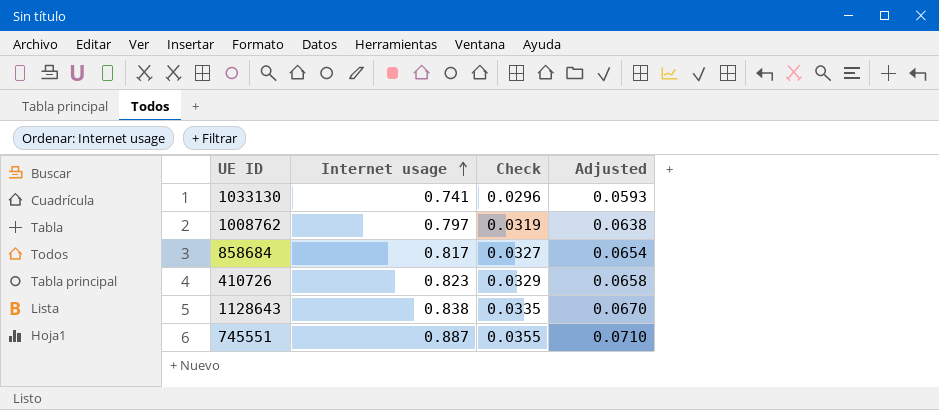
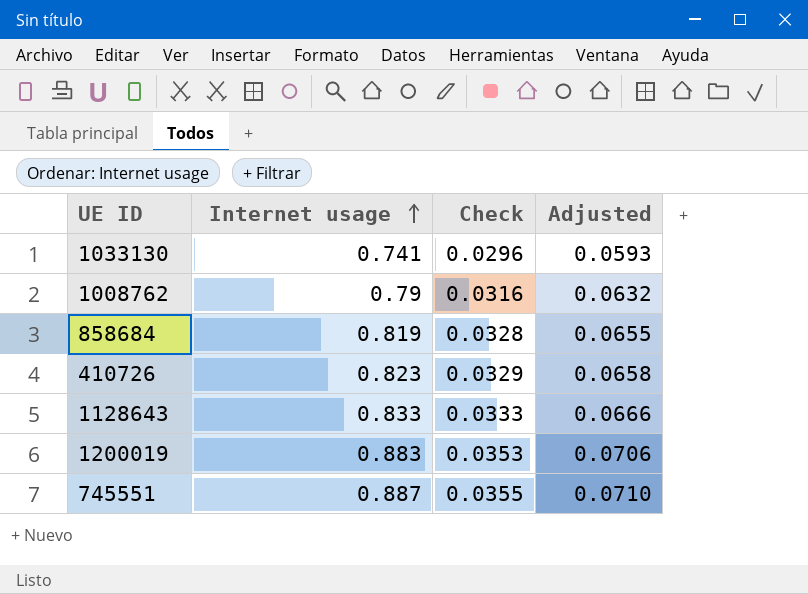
1008762 | Internet usage: 0.797 -> 0.79
1008762 | Check: 0.0319 -> 0.0316
1008762 | Adjusted: 0.0638 -> 0.0632
858684 | Internet usage: 0.817 -> 0.819
858684 | Check: 0.0327 -> 0.0328
858684 | Adjusted: 0.0654 -> 0.0655
1128643 | Internet usage: 0.838 -> 0.833
1128643 | Check: 0.0335 -> 0.0333
1128643 | Adjusted: 0.0670 -> 0.0666
row 1200019: none -> 0.883 | 0.0353 | 0.0706

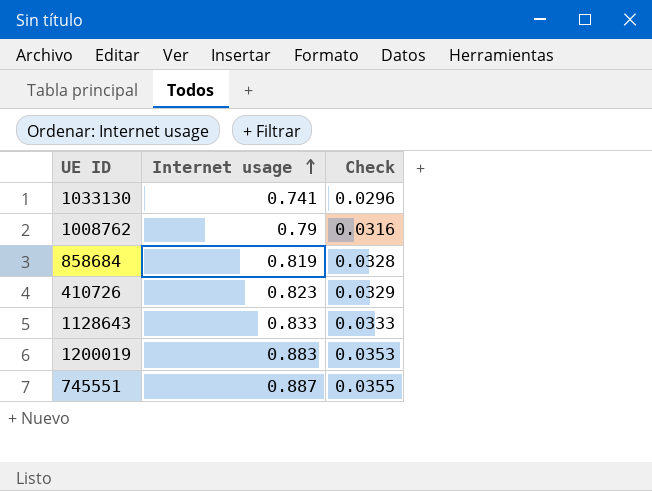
column Adjusted | formula: [Internet usage] * 0.08 -> none

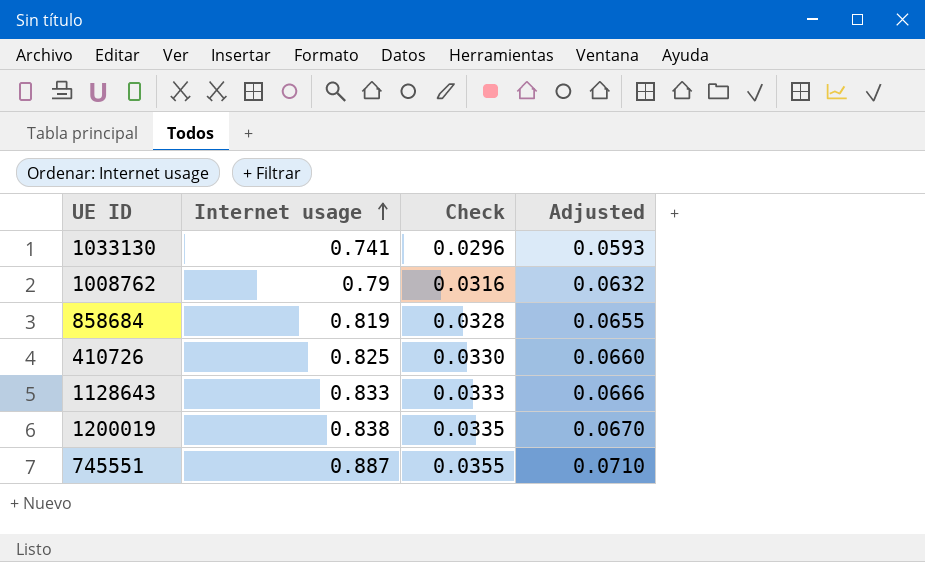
column Adjusted | formula: none -> [Internet usage] * 0.08
410726 | Internet usage: 0.823 -> 0.825
410726 | Check: 0.0329 -> 0.0330
1200019 | Internet usage: 0.883 -> 0.838
1200019 | Check: 0.0353 -> 0.0335

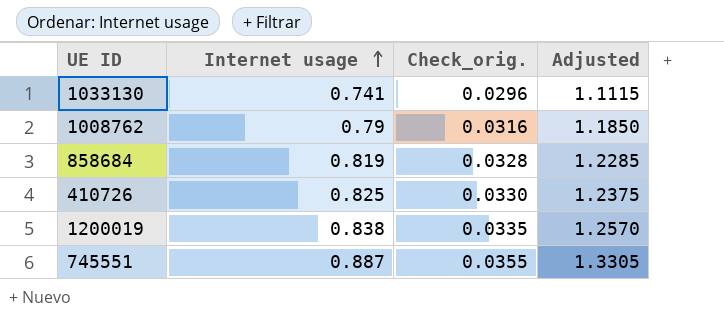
column name: Check -> Check_orig.
column Adjusted | formula: [Internet usage] * 0.08 -> [Internet usage] * 1.5
row 1128643: 0.833 | 0.0333 | 0.0666 -> none

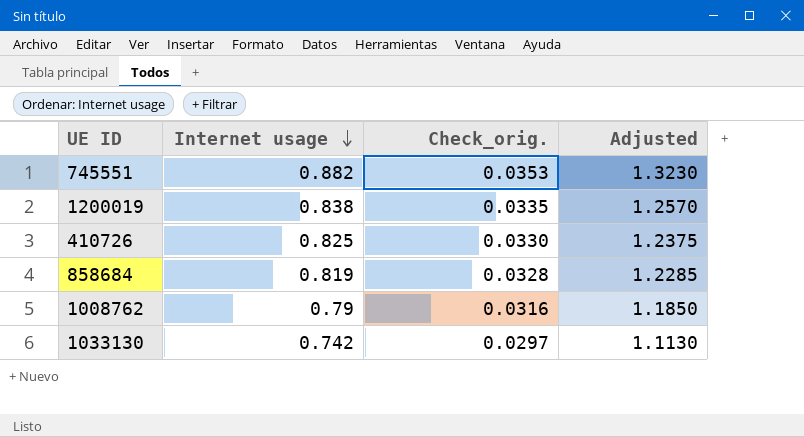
row order: Internet usage ascending -> Internet usage descending
745551 | Internet usage: 0.887 -> 0.882
745551 | Check_orig.: 0.0355 -> 0.0353
745551 | Adjusted: 1.3305 -> 1.3230
1033130 | Internet usage: 0.741 -> 0.742
1033130 | Check_orig.: 0.0296 -> 0.0297
1033130 | Adjusted: 1.1115 -> 1.1130

